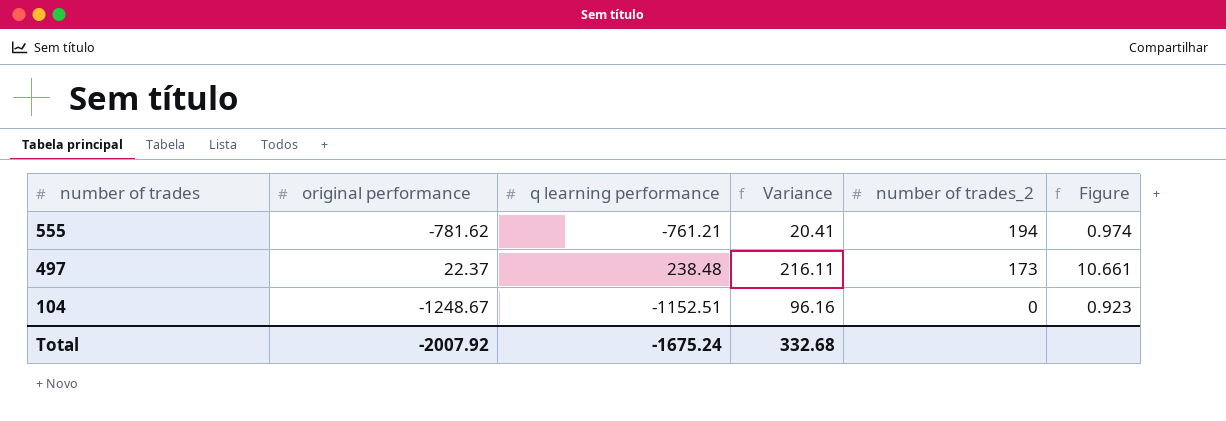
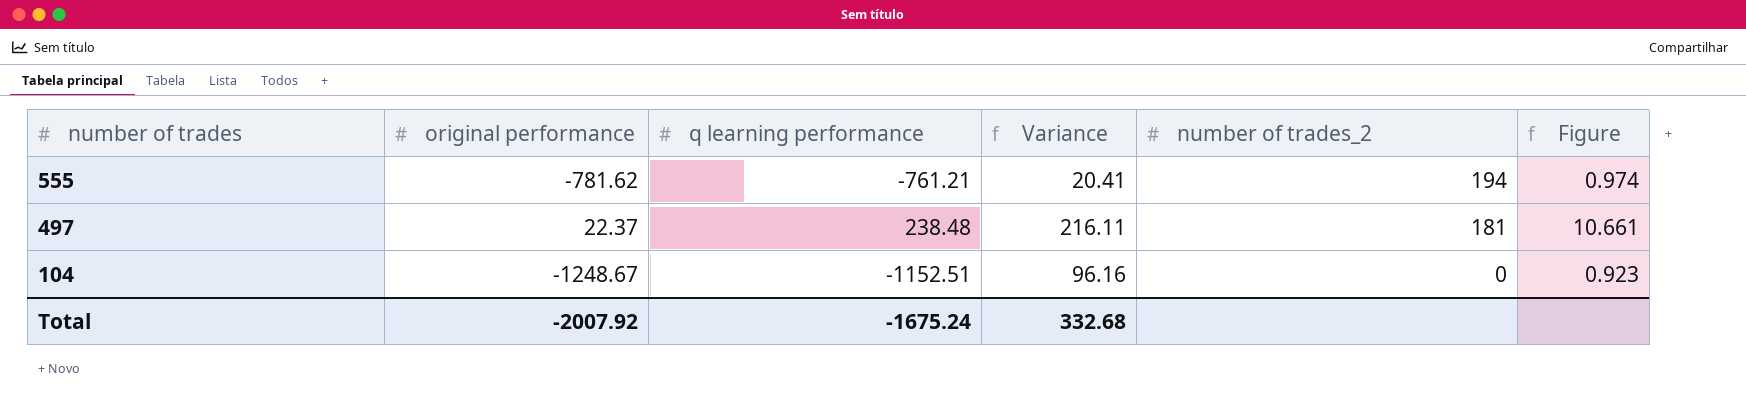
497 | number of trades_2: 173 -> 181

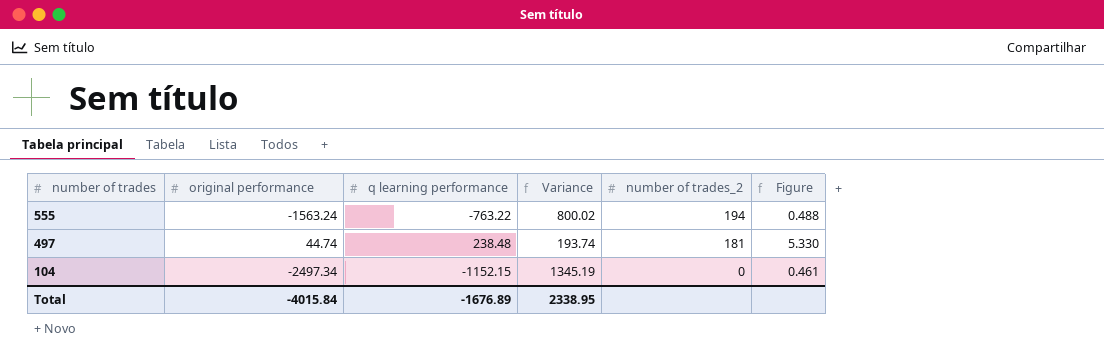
555 | original performance: -781.62 -> -1563.24
555 | q learning performance: -761.21 -> -763.22
555 | Variance: 20.41 -> 800.02
555 | Figure: 0.974 -> 0.488
497 | original performance: 22.37 -> 44.74
497 | Variance: 216.11 -> 193.74
497 | Figure: 10.661 -> 5.330
104 | original performance: -1248.67 -> -2497.34
104 | q learning performance: -1152.51 -> -1152.15
104 | Variance: 96.16 -> 1345.19
104 | Figure: 0.923 -> 0.461
Total | original performance: -2007.92 -> -4015.84
Total | q learning performance: -1675.24 -> -1676.89
Total | Variance: 332.68 -> 2338.95

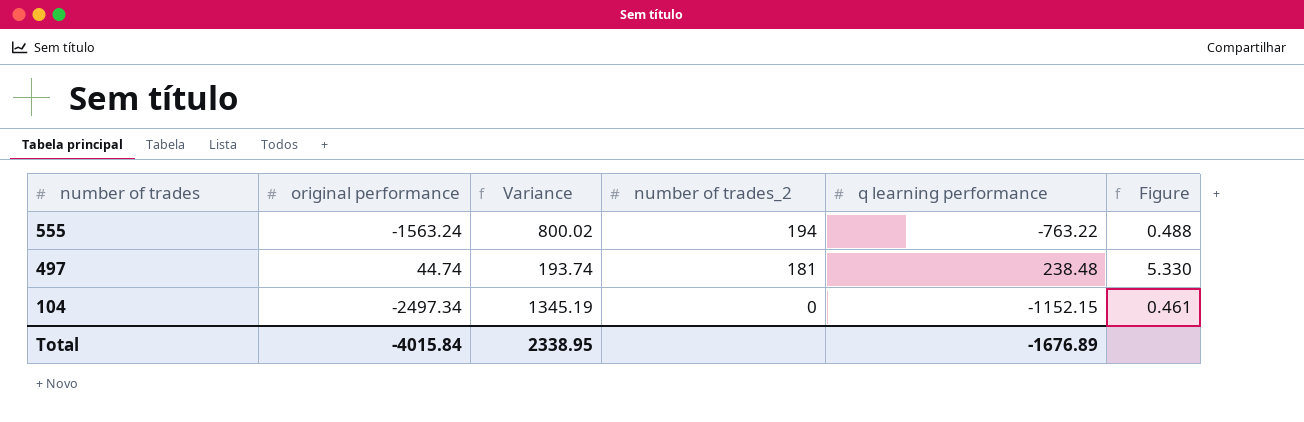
column q learning performance | position: 3 -> 5

